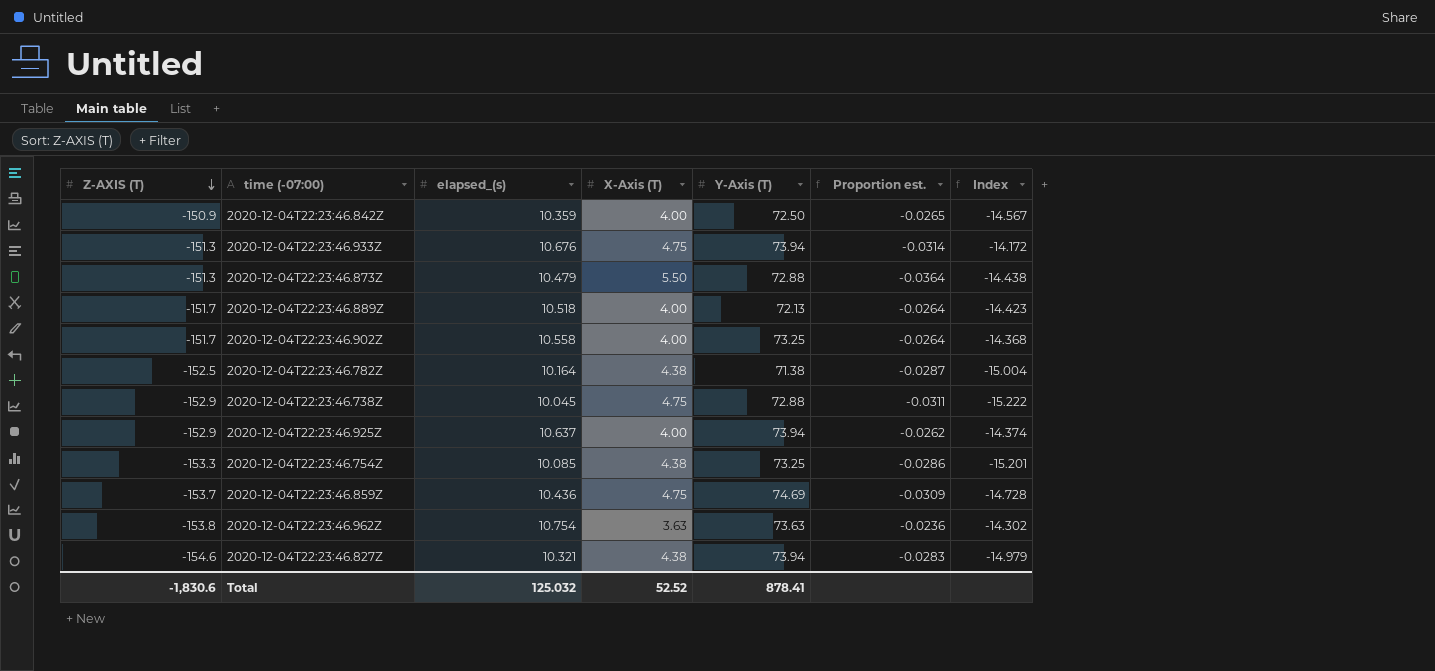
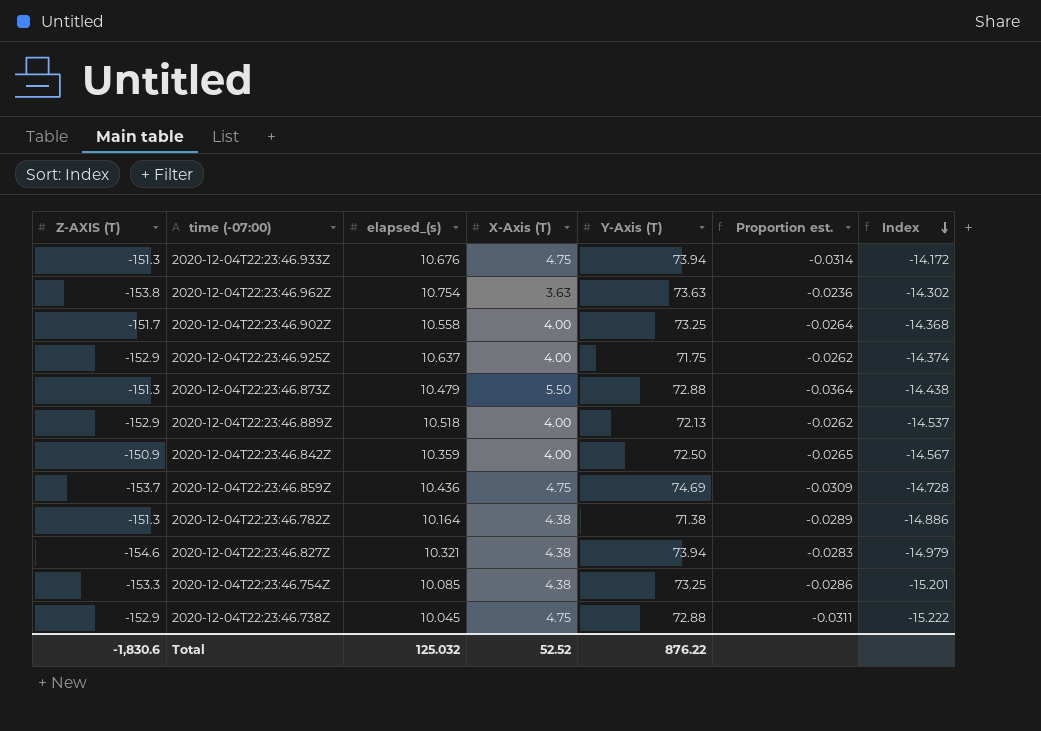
row order: Z-AXIS (T) descending -> Index descending
2020-12-04T22:23:46.925Z | Y-Axis (T): 73.94 -> 71.75
2020-12-04T22:23:46.889Z | Z-AXIS (T): -151.7 -> -152.9
2020-12-04T22:23:46.889Z | Proportion est.: -0.0264 -> -0.0262
2020-12-04T22:23:46.889Z | Index: -14.423 -> -14.537
2020-12-04T22:23:46.782Z | Z-AXIS (T): -152.5 -> -151.3
2020-12-04T22:23:46.782Z | Proportion est.: -0.0287 -> -0.0289
2020-12-04T22:23:46.782Z | Index: -15.004 -> -14.886
Total | Y-Axis (T): 878.41 -> 876.22

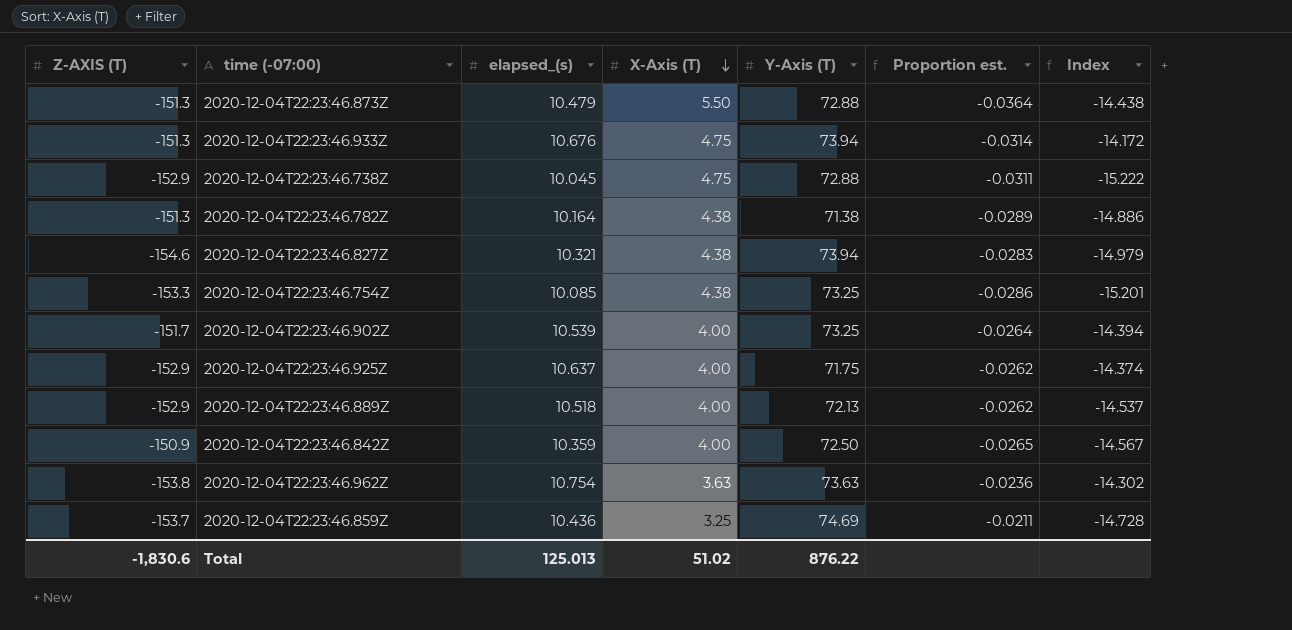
row order: Index descending -> X-Axis (T) descending
2020-12-04T22:23:46.902Z | elapsed_(s): 10.558 -> 10.539
2020-12-04T22:23:46.902Z | Index: -14.368 -> -14.394
2020-12-04T22:23:46.859Z | X-Axis (T): 4.75 -> 3.25
2020-12-04T22:23:46.859Z | Proportion est.: -0.0309 -> -0.0211
Total | elapsed_(s): 125.032 -> 125.013
Total | X-Axis (T): 52.52 -> 51.02

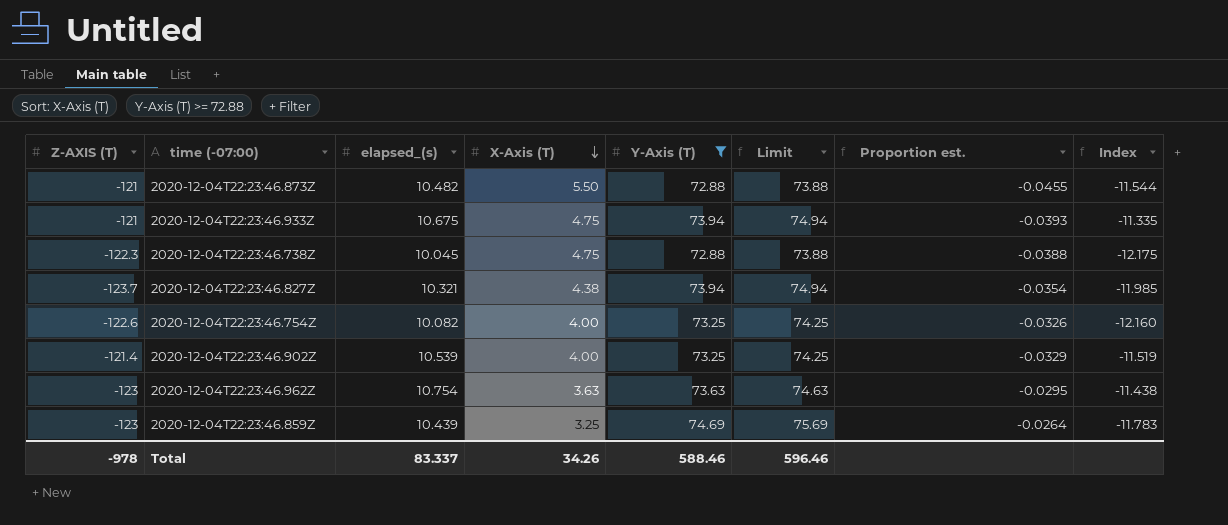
filter: none -> Y-Axis (T) >= 72.88
column Limit | formula: none -> [Y-Axis (T)] + 1
2020-12-04T22:23:46.873Z | Z-AXIS (T): -151.3 -> -121
2020-12-04T22:23:46.873Z | elapsed_(s): 10.479 -> 10.482
2020-12-04T22:23:46.873Z | Proportion est.: -0.0364 -> -0.0455
2020-12-04T22:23:46.873Z | Index: -14.438 -> -11.544
2020-12-04T22:23:46.933Z | Z-AXIS (T): -151.3 -> -121
2020-12-04T22:23:46.933Z | elapsed_(s): 10.676 -> 10.675
2020-12-04T22:23:46.933Z | Proportion est.: -0.0314 -> -0.0393
2020-12-04T22:23:46.933Z | Index: -14.172 -> -11.335
2020-12-04T22:23:46.738Z | Z-AXIS (T): -152.9 -> -122.3
2020-12-04T22:23:46.738Z | Proportion est.: -0.0311 -> -0.0388
2020-12-04T22:23:46.738Z | Index: -15.222 -> -12.175
2020-12-04T22:23:46.827Z | Z-AXIS (T): -154.6 -> -123.7
2020-12-04T22:23:46.827Z | Proportion est.: -0.0283 -> -0.0354
2020-12-04T22:23:46.827Z | Index: -14.979 -> -11.985
2020-12-04T22:23:46.754Z | Z-AXIS (T): -153.3 -> -122.6
2020-12-04T22:23:46.754Z | elapsed_(s): 10.085 -> 10.082
2020-12-04T22:23:46.754Z | X-Axis (T): 4.38 -> 4.00
2020-12-04T22:23:46.754Z | Proportion est.: -0.0286 -> -0.0326
2020-12-04T22:23:46.754Z | Index: -15.201 -> -12.160
2020-12-04T22:23:46.902Z | Z-AXIS (T): -151.7 -> -121.4
2020-12-04T22:23:46.902Z | Proportion est.: -0.0264 -> -0.0329
2020-12-04T22:23:46.902Z | Index: -14.394 -> -11.519
2020-12-04T22:23:46.962Z | Z-AXIS (T): -153.8 -> -123
2020-12-04T22:23:46.962Z | Proportion est.: -0.0236 -> -0.0295
2020-12-04T22:23:46.962Z | Index: -14.302 -> -11.438
2020-12-04T22:23:46.859Z | Z-AXIS (T): -153.7 -> -123
2020-12-04T22:23:46.859Z | elapsed_(s): 10.436 -> 10.439
2020-12-04T22:23:46.859Z | Proportion est.: -0.0211 -> -0.0264
2020-12-04T22:23:46.859Z | Index: -14.728 -> -11.783
Total | Z-AXIS (T): -1,830.6 -> -978
Total | elapsed_(s): 125.013 -> 83.337
Total | X-Axis (T): 51.02 -> 34.26
Total | Y-Axis (T): 876.22 -> 588.46

